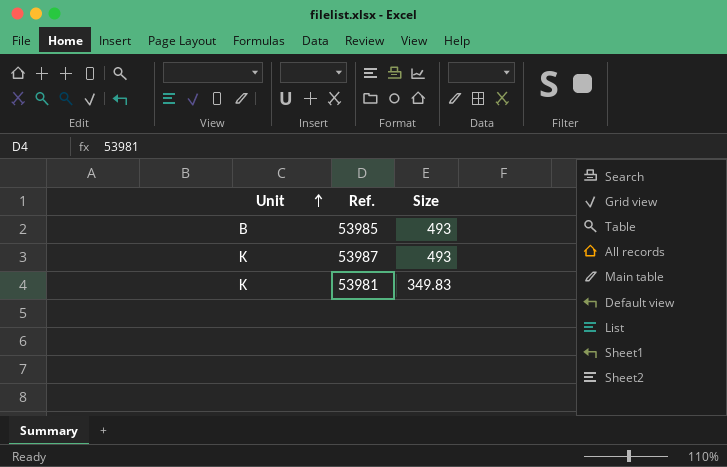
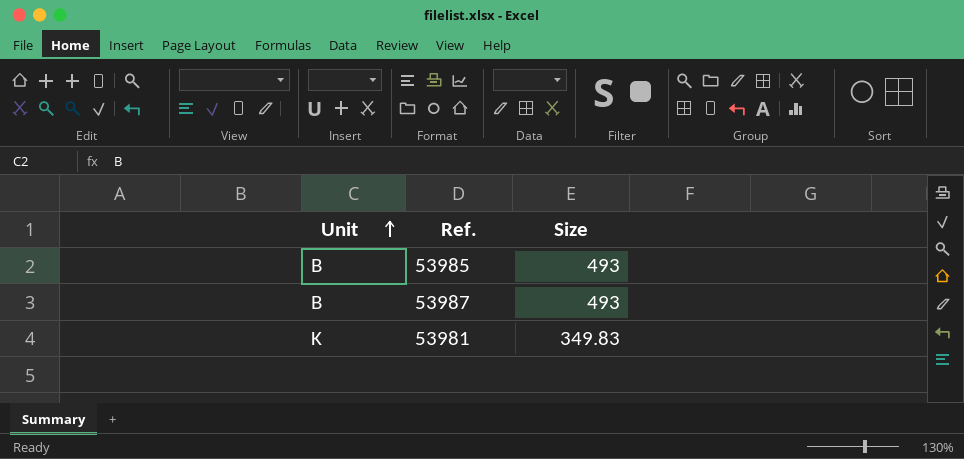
53987 | Unit: K -> B

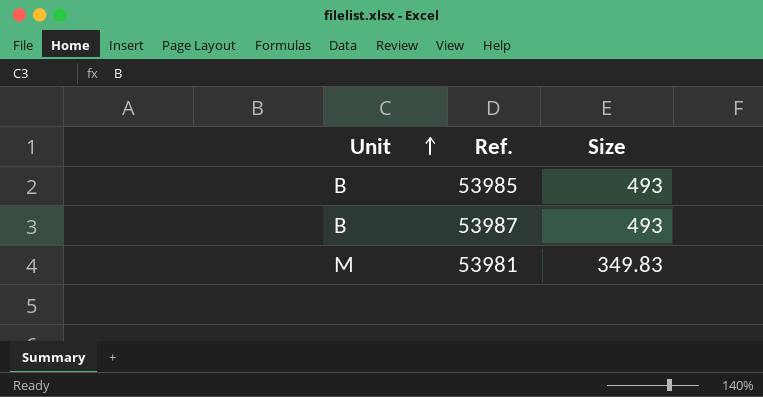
53981 | Unit: K -> M

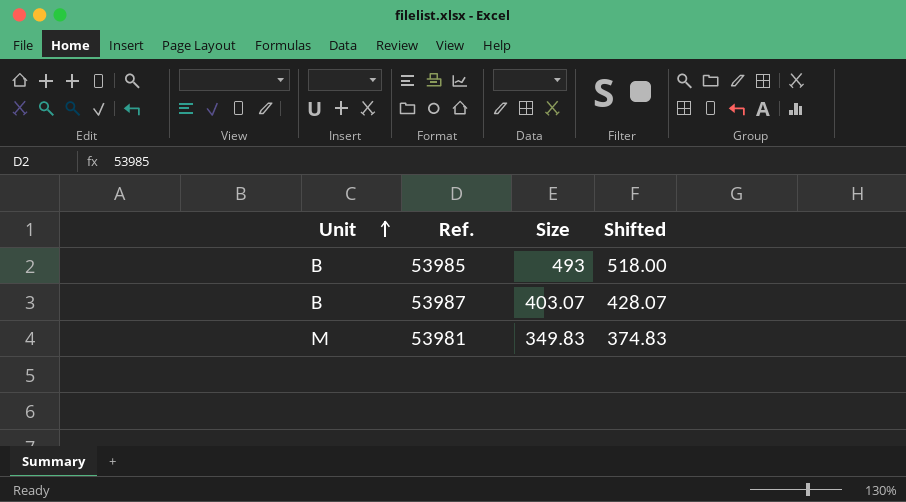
column Shifted | formula: none -> [Size] + 25
53987 | Size: 493 -> 403.07

